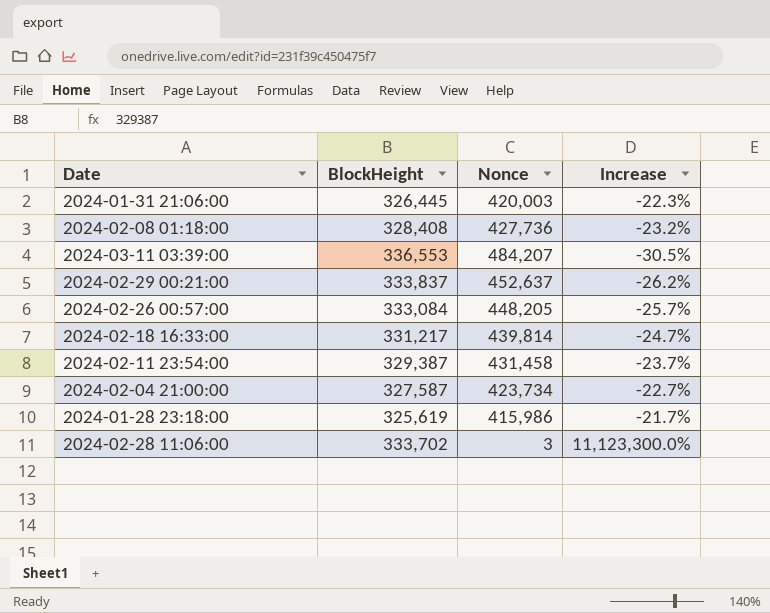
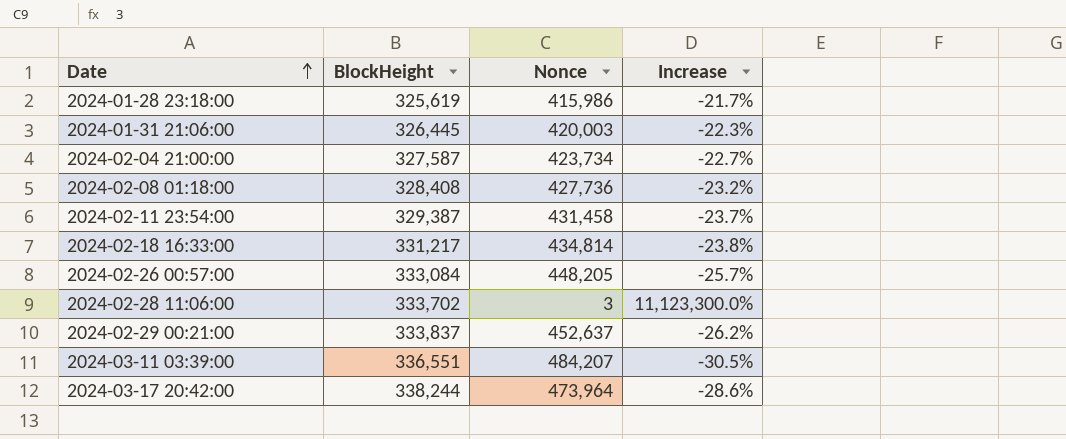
row order: none -> Date ascending
2024-02-18 16:33:00 | Nonce: 439,814 -> 434,814
2024-02-18 16:33:00 | Increase: -24.7% -> -23.8%
2024-03-11 03:39:00 | BlockHeight: 336,553 -> 336,551
row 2024-03-17 20:42:00: none -> 338,244 | 473,964 | -28.6%

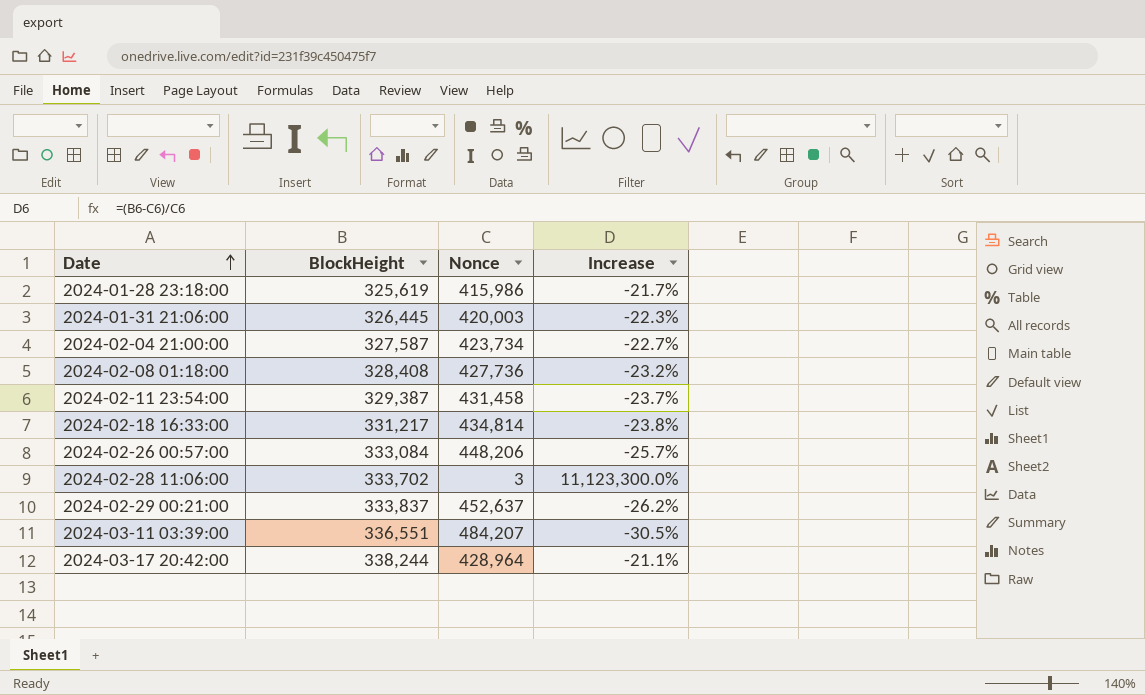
2024-02-26 00:57:00 | Nonce: 448,205 -> 448,206
2024-03-17 20:42:00 | Nonce: 473,964 -> 428,964
2024-03-17 20:42:00 | Increase: -28.6% -> -21.1%

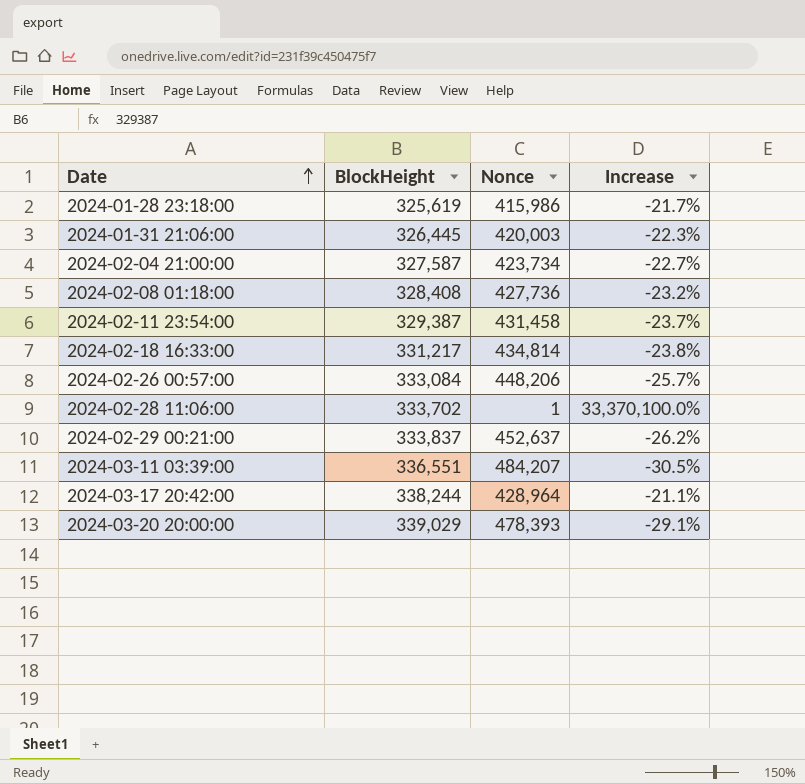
2024-02-28 11:06:00 | Nonce: 3 -> 1
2024-02-28 11:06:00 | Increase: 11,123,300.0% -> 33,370,100.0%
row 2024-03-20 20:00:00: none -> 339,029 | 478,393 | -29.1%

